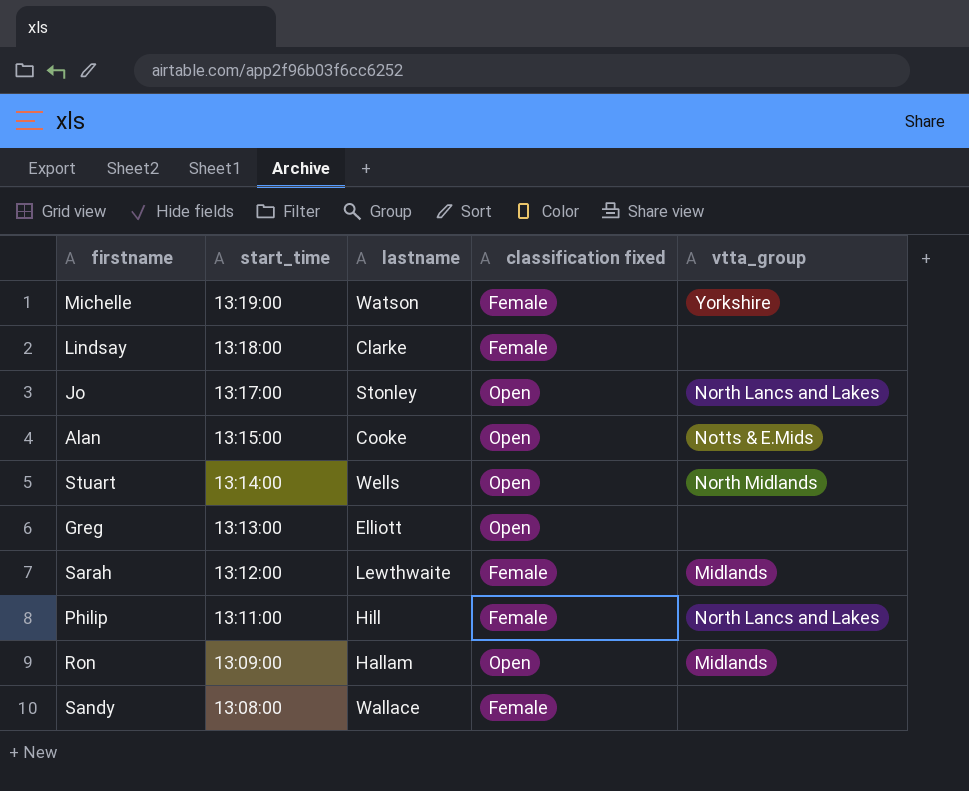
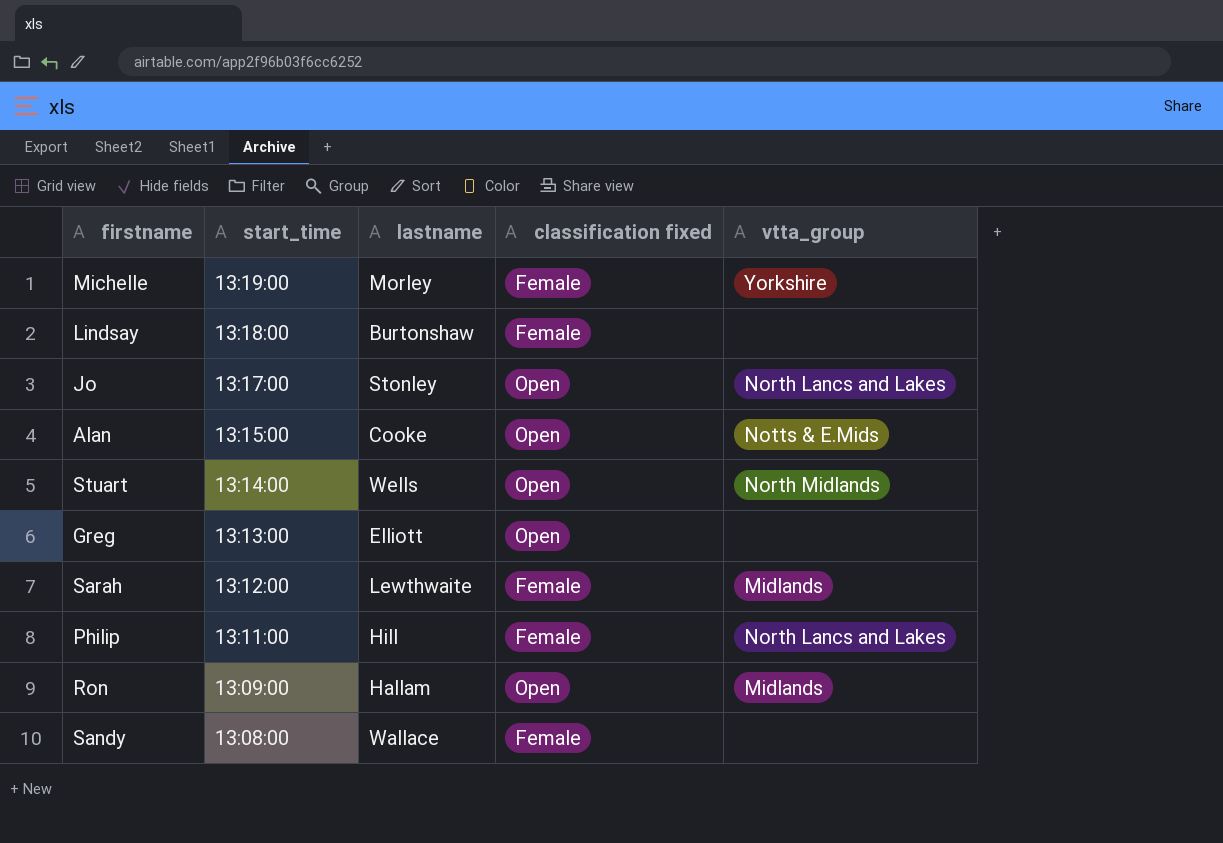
Michelle | lastname: Watson -> Morley
Lindsay | lastname: Clarke -> Burtonshaw

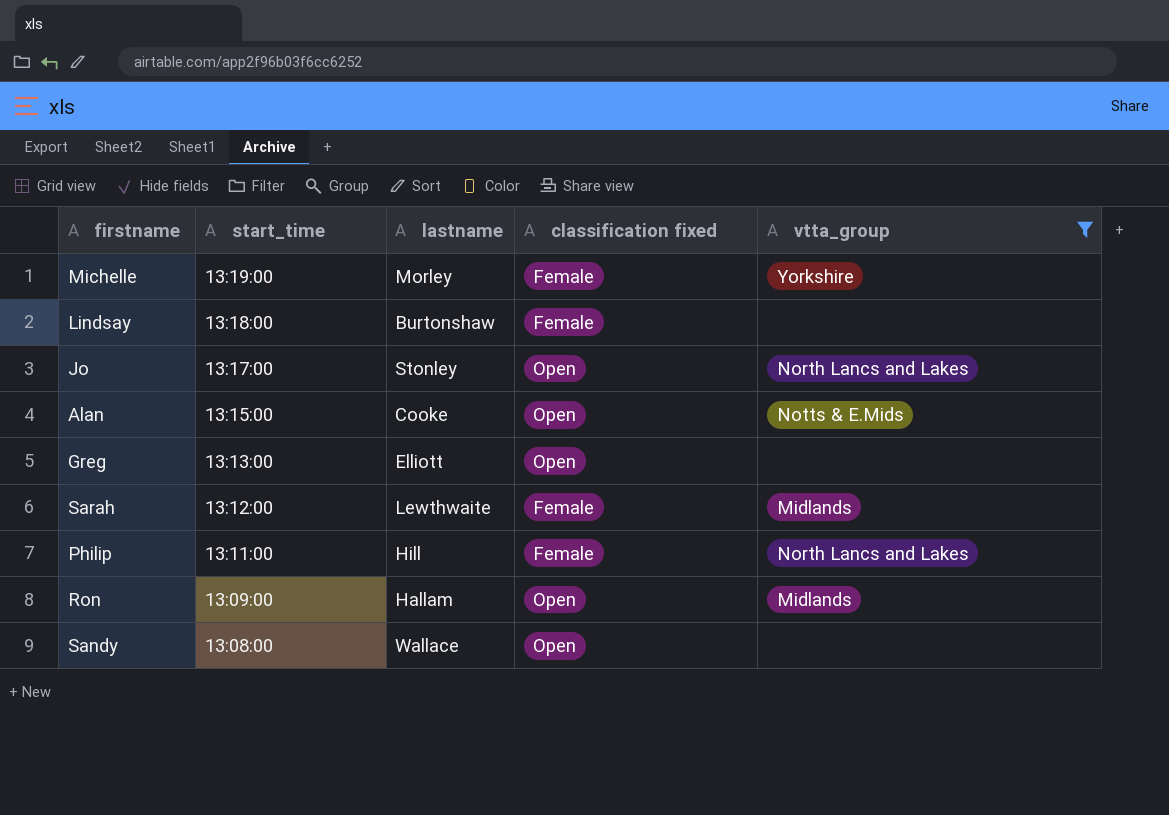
filter: none -> vtta_group != North Midlands
Sandy | classification fixed: Female -> Open

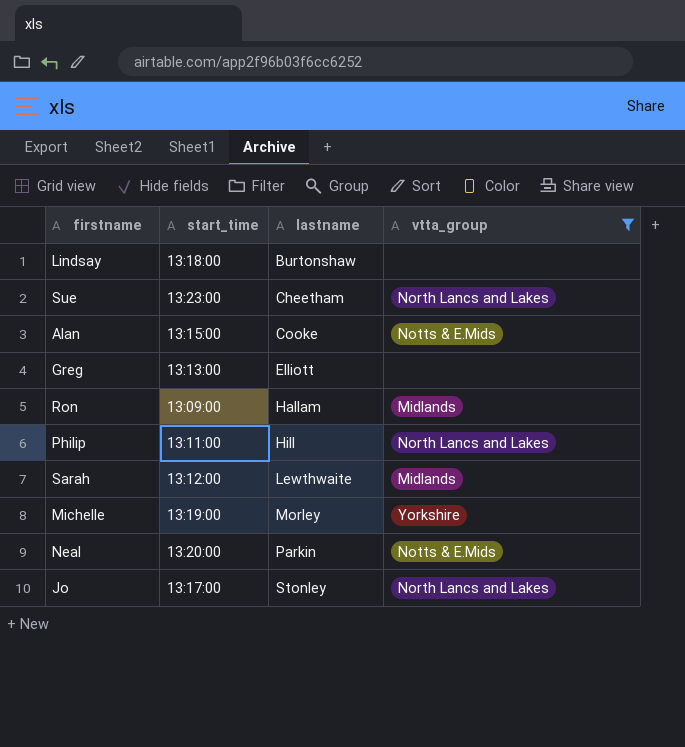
row order: start_time descending -> lastname ascending
column classification fixed | position: 4 -> none
row Sandy: 13:08:00 | Wallace | Open | none -> none
row Sue: none -> 13:23:00 | Cheetham | North Lancs and Lakes
row Neal: none -> 13:20:00 | Parkin | Notts & E.Mids

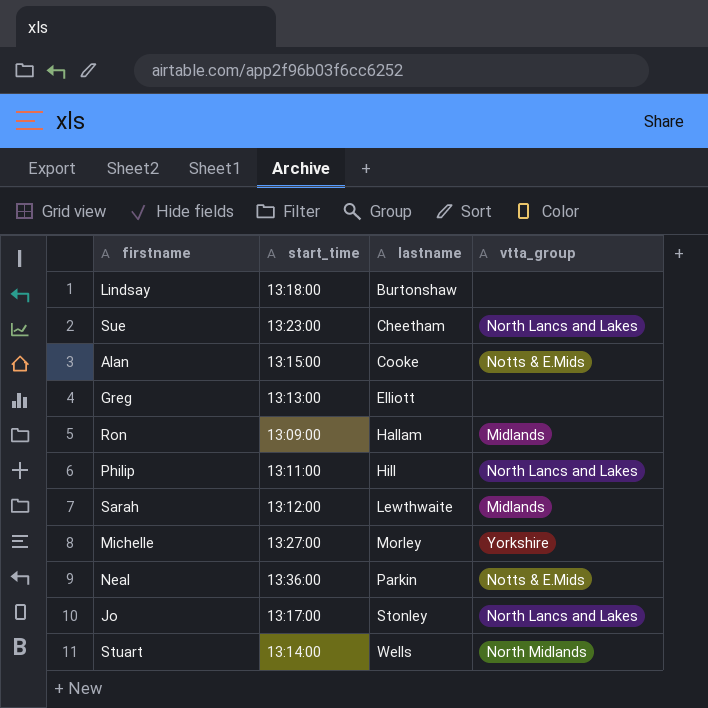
filter: vtta_group != North Midlands -> none
Michelle | start_time: 13:19:00 -> 13:27:00
Neal | start_time: 13:20:00 -> 13:36:00

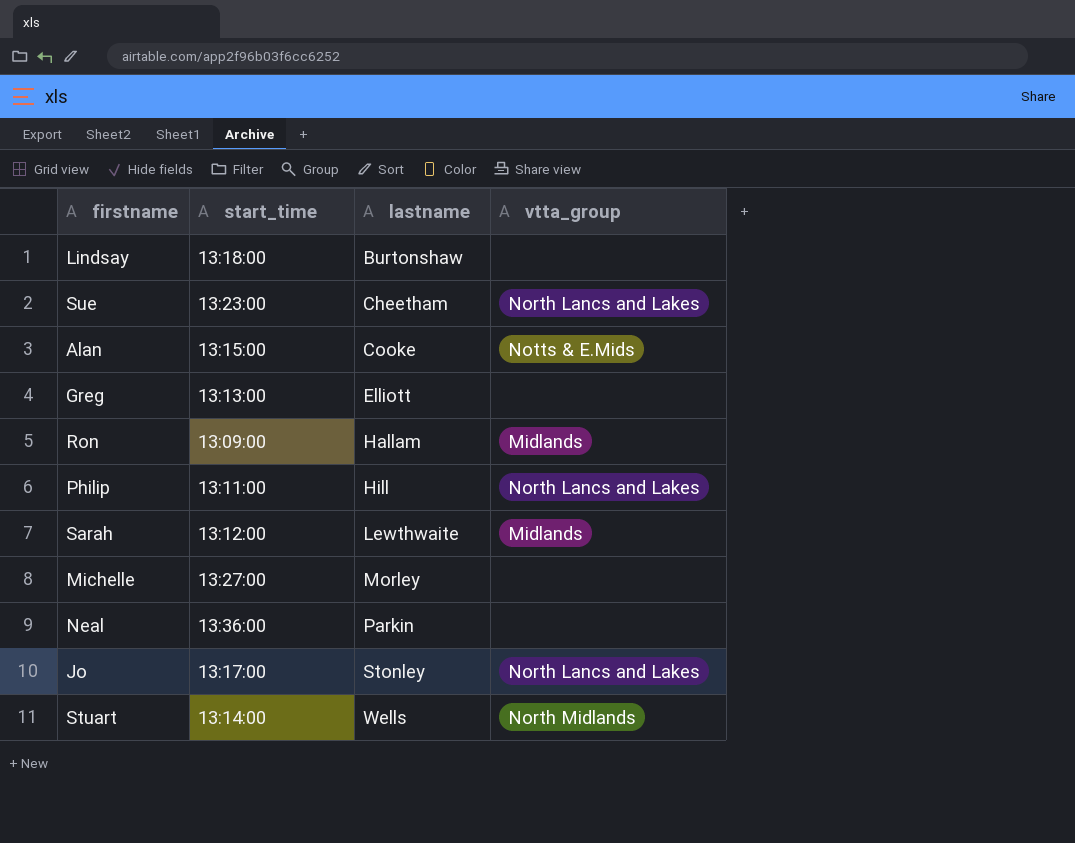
Michelle | vtta_group: Yorkshire -> none
Neal | vtta_group: Notts & E.Mids -> none

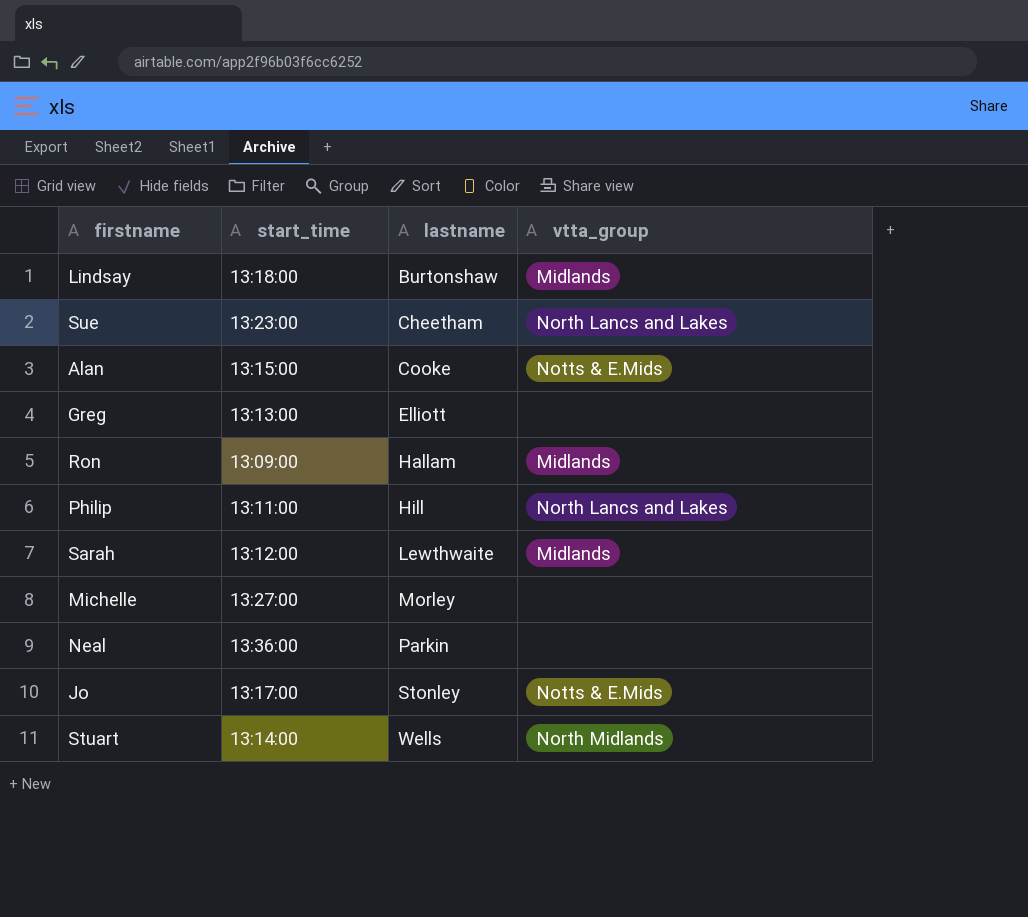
Lindsay | vtta_group: none -> Midlands
Jo | vtta_group: North Lancs and Lakes -> Notts & E.Mids

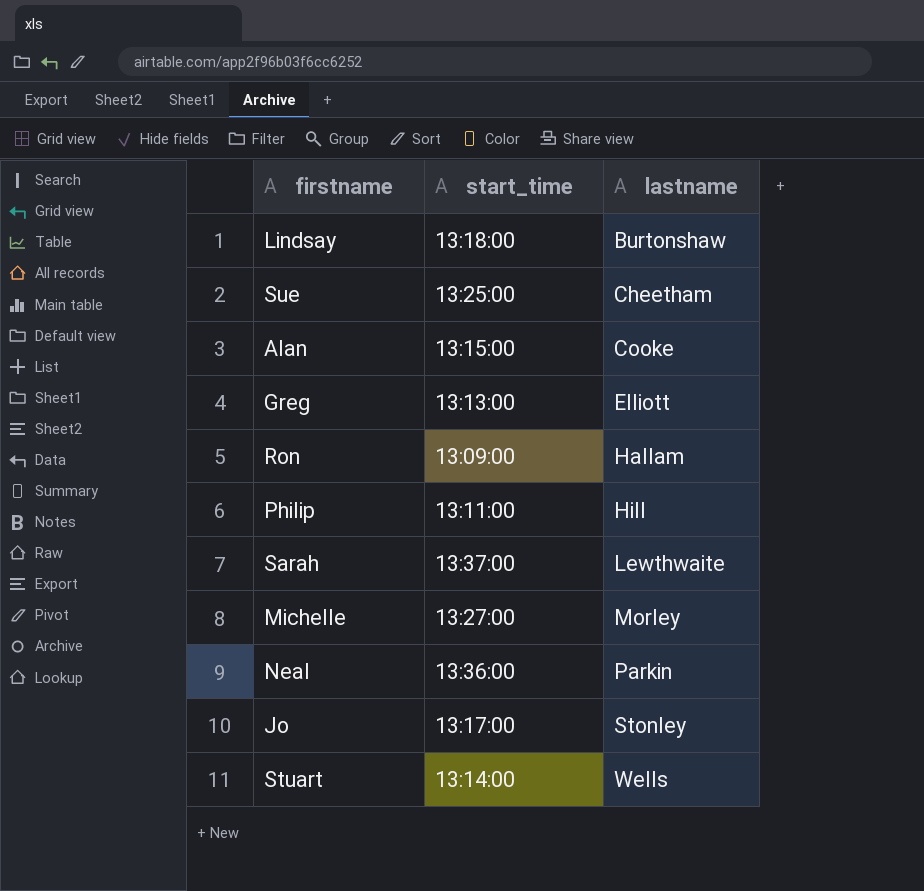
column vtta_group | position: 4 -> none
Sue | start_time: 13:23:00 -> 13:25:00
Sarah | start_time: 13:12:00 -> 13:37:00

